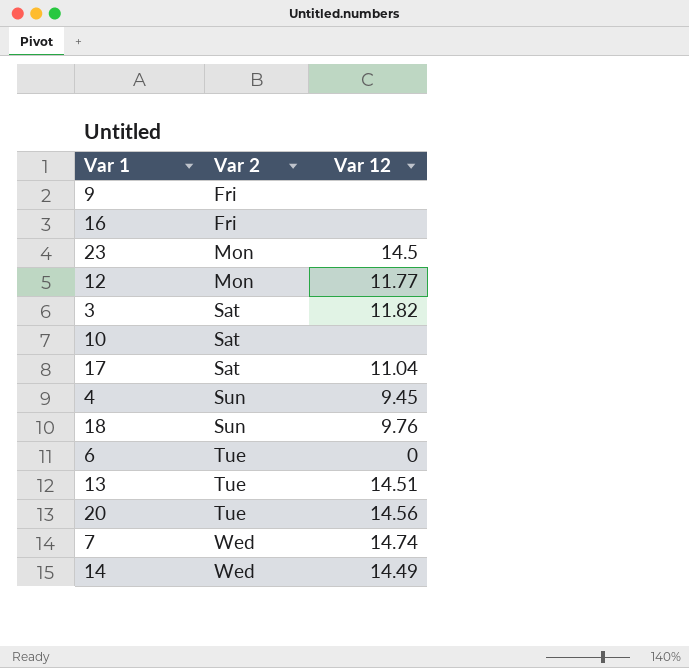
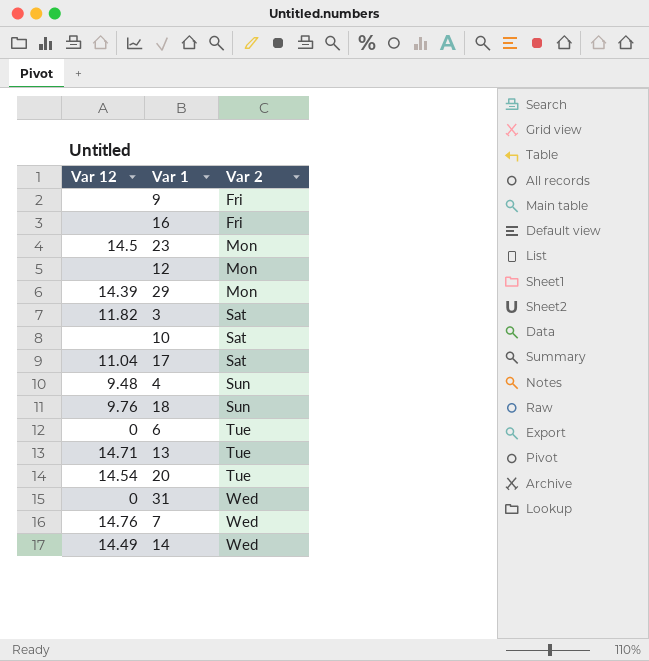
column Var 12 | position: 3 -> 1
12 | Var 12: 11.77 -> none
row 29: none -> 14.39 | Mon
4 | Var 12: 9.45 -> 9.48
13 | Var 12: 14.51 -> 14.71
20 | Var 12: 14.56 -> 14.54
row 31: none -> 0 | Wed
7 | Var 12: 14.74 -> 14.76

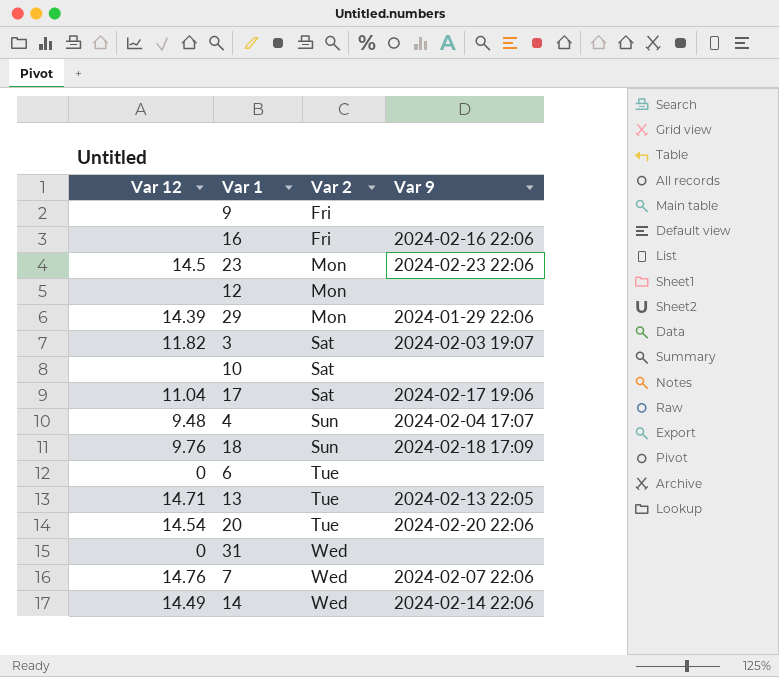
column Var 9 | position: none -> 4

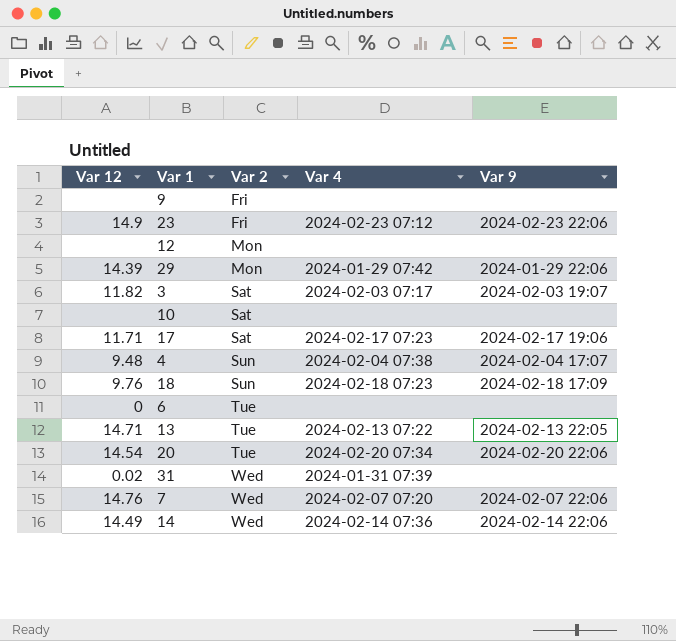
column Var 4 | position: none -> 4
row 16: none | Fri | 2024-02-16 22:06 -> none
23 | Var 12: 14.5 -> 14.9
23 | Var 2: Mon -> Fri
17 | Var 12: 11.04 -> 11.71
31 | Var 12: 0 -> 0.02

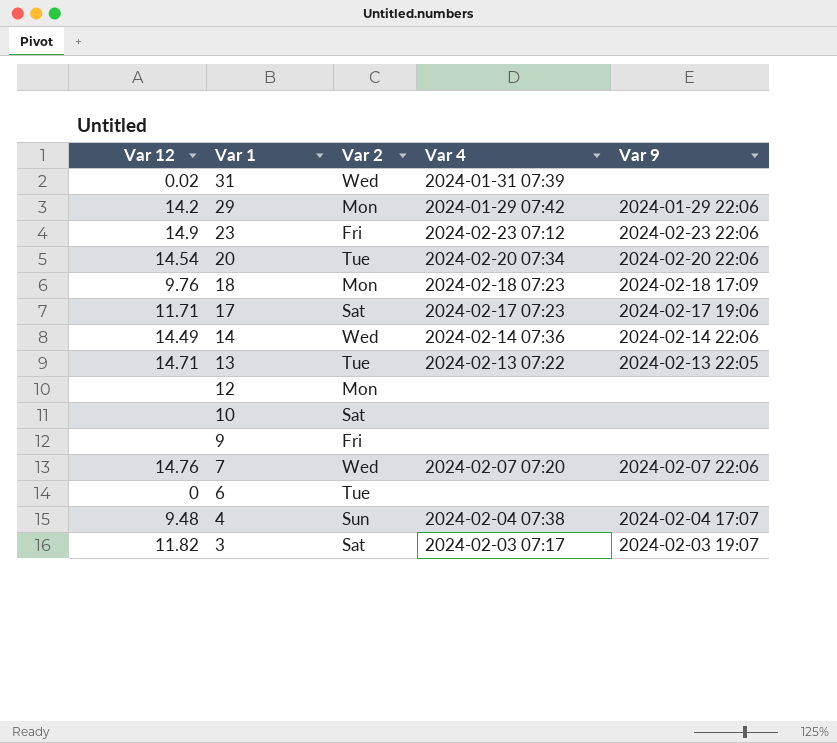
row order: Var 2 ascending -> Var 1 descending
29 | Var 12: 14.39 -> 14.2
18 | Var 2: Sun -> Mon

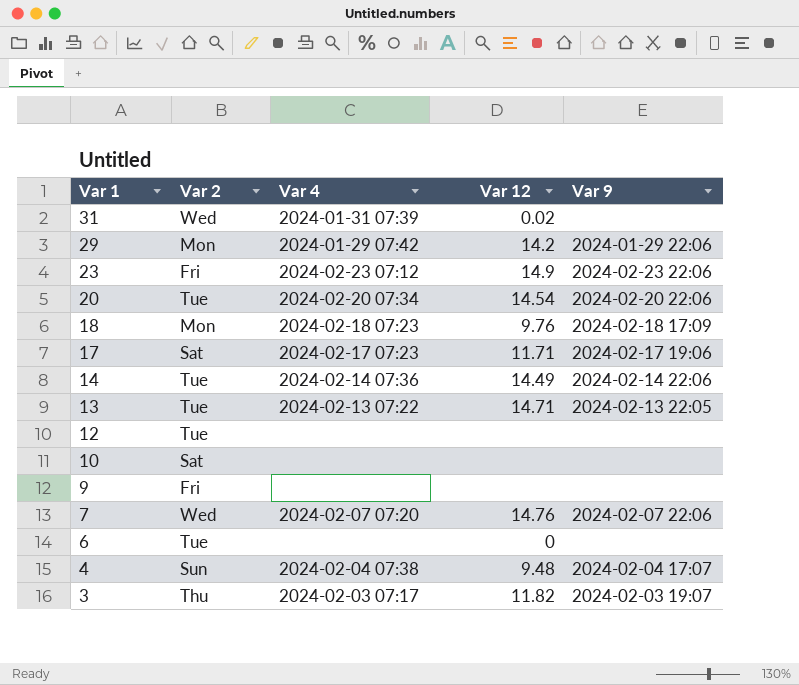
column Var 12 | position: 1 -> 4
14 | Var 2: Wed -> Tue
12 | Var 2: Mon -> Tue
3 | Var 2: Sat -> Thu

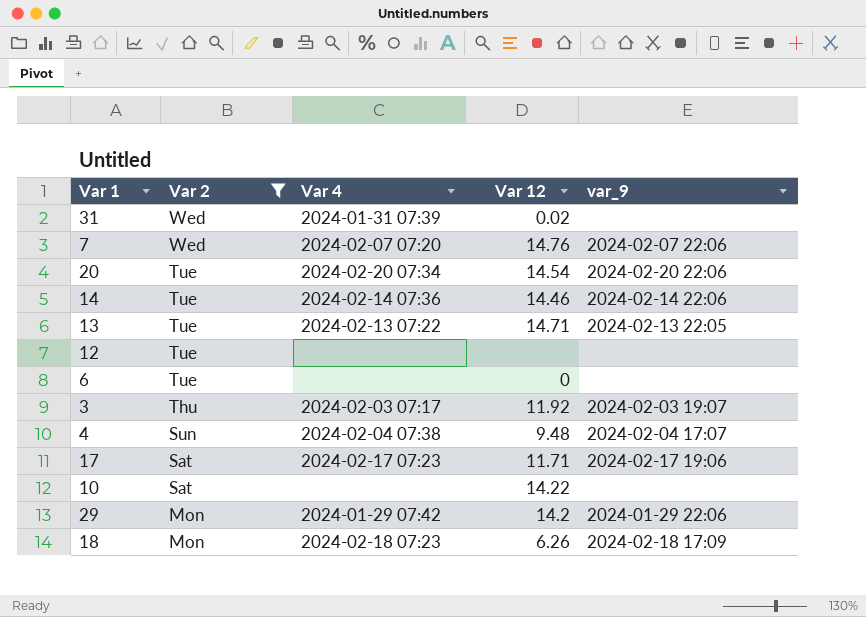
filter: none -> Var 2 != Fri
row order: Var 1 descending -> Var 2 descending
column name: Var 9 -> var_9
14 | Var 12: 14.49 -> 14.46
3 | Var 12: 11.82 -> 11.92
10 | Var 12: none -> 14.22
18 | Var 12: 9.76 -> 6.26

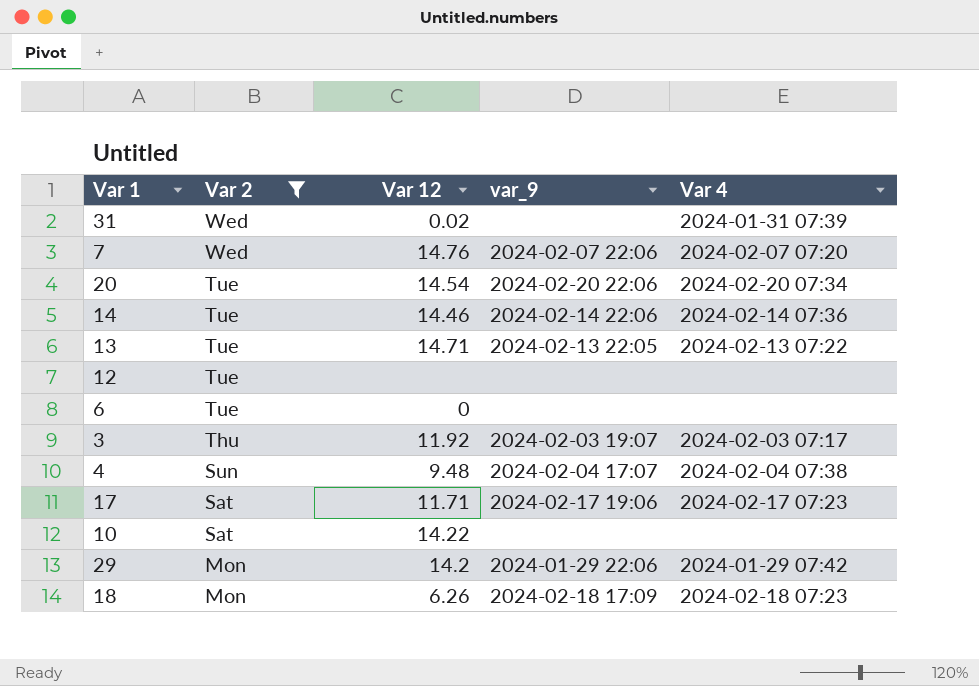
column Var 4 | position: 3 -> 5

